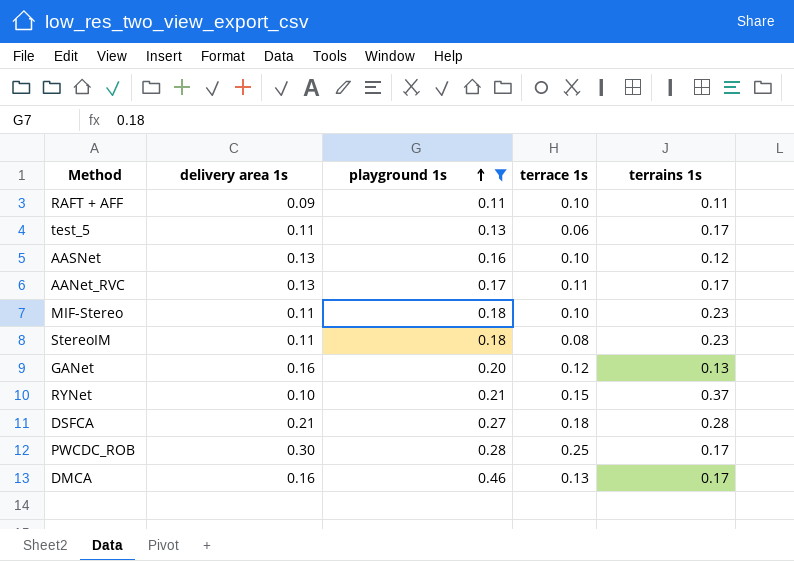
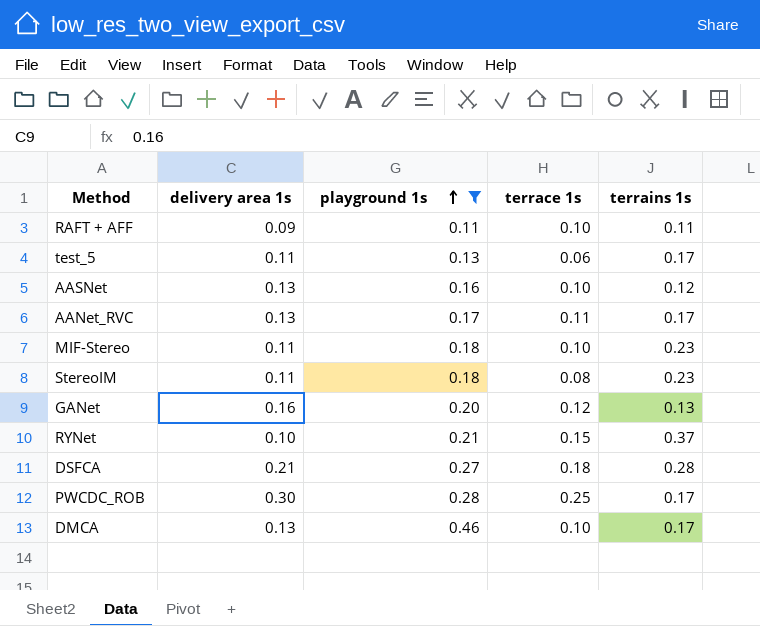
DMCA | delivery area 1s: 0.16 -> 0.13
DMCA | terrace 1s: 0.13 -> 0.10

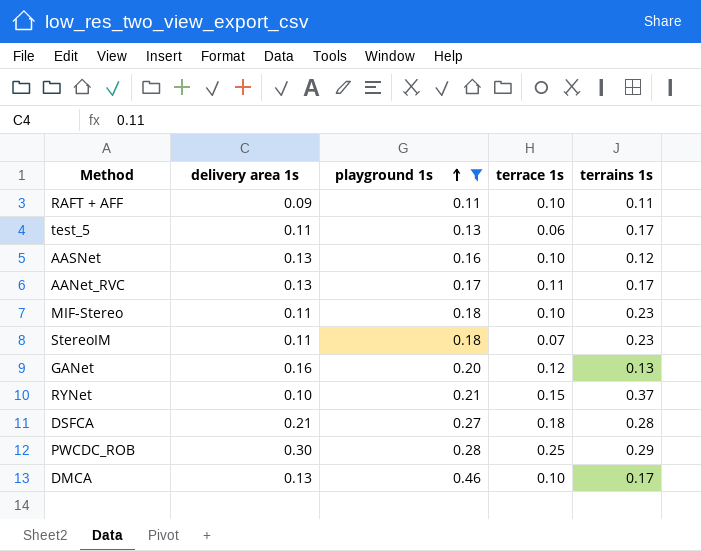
StereoIM | terrace 1s: 0.08 -> 0.07
PWCDC_ROB | terrains 1s: 0.17 -> 0.29

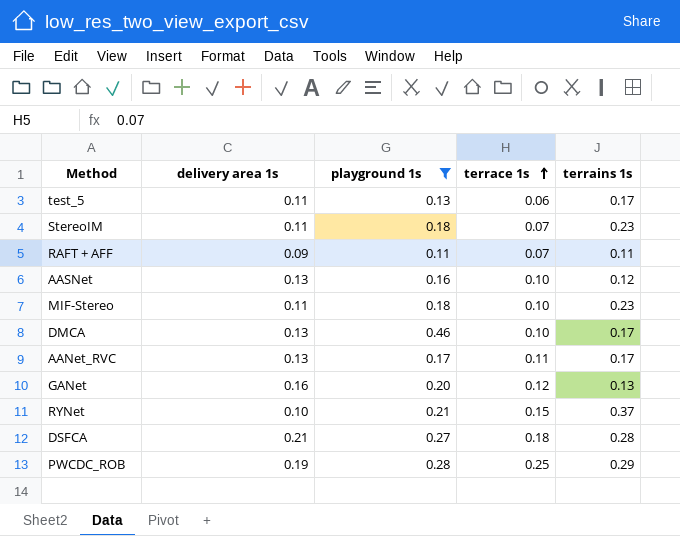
row order: playground 1s ascending -> terrace 1s ascending
RAFT + AFF | terrace 1s: 0.10 -> 0.07
PWCDC_ROB | delivery area 1s: 0.30 -> 0.19

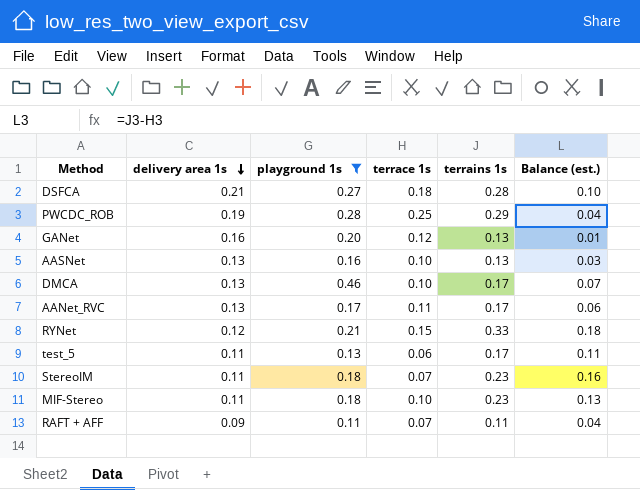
row order: terrace 1s ascending -> delivery area 1s descending
column Balance (est.) | formula: none -> [terrains 1s] - [terrace 1s]
AASNet | terrains 1s: 0.12 -> 0.13
RYNet | delivery area 1s: 0.10 -> 0.12
RYNet | terrains 1s: 0.37 -> 0.33

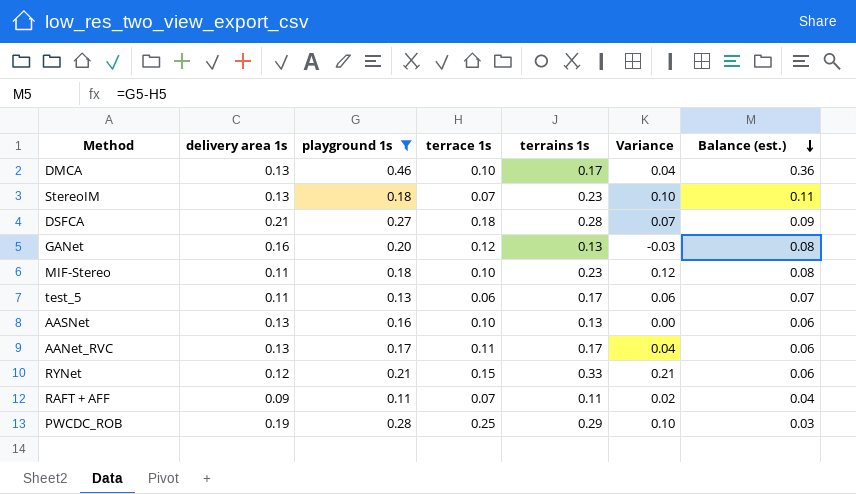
row order: delivery area 1s descending -> Balance (est.) descending
column Variance | formula: none -> [terrains 1s] - [delivery area 1s]
column Balance (est.) | formula: [terrains 1s] - [terrace 1s] -> [playground 1s] - [terrace 1s]
StereoIM | delivery area 1s: 0.11 -> 0.13

